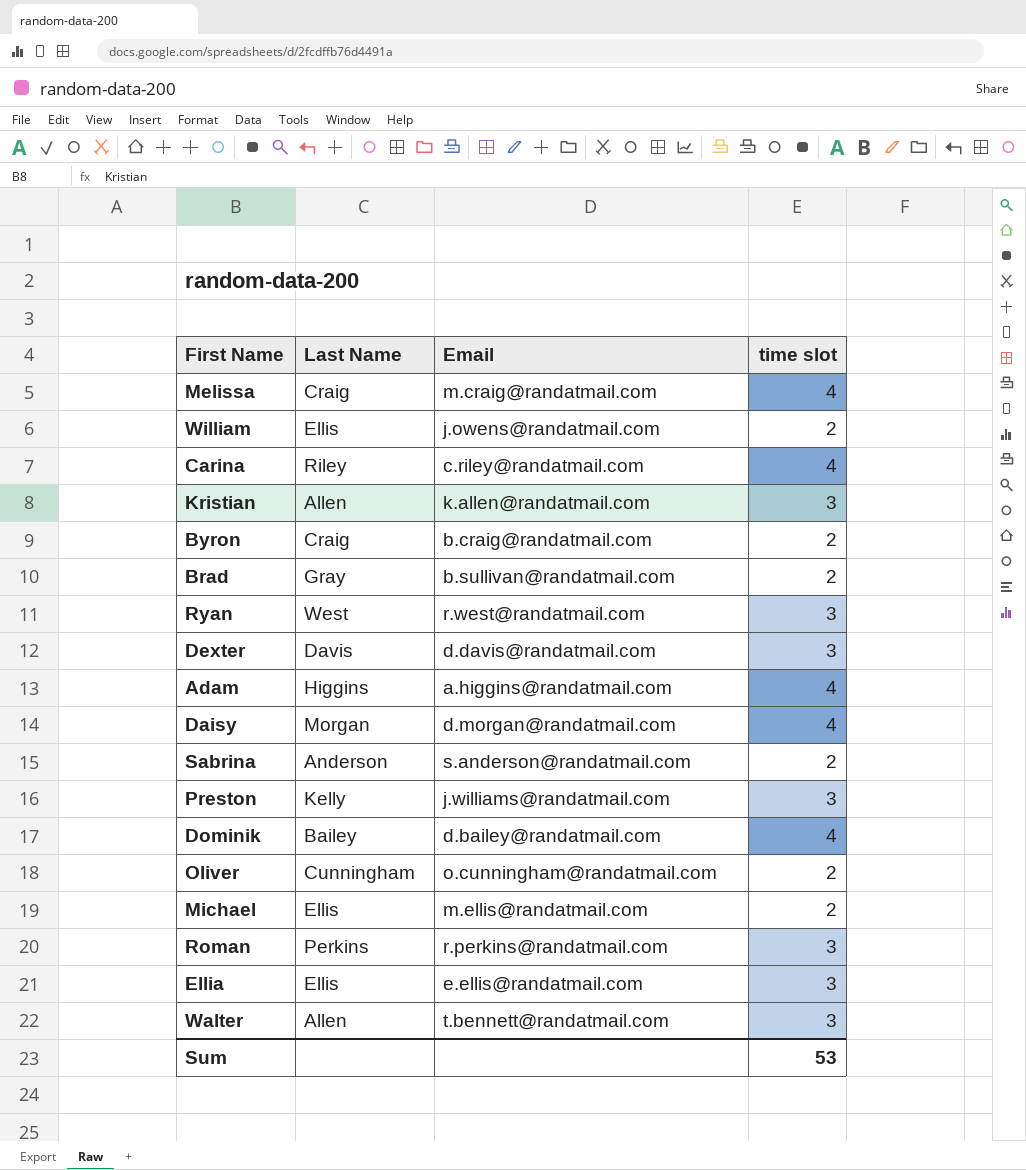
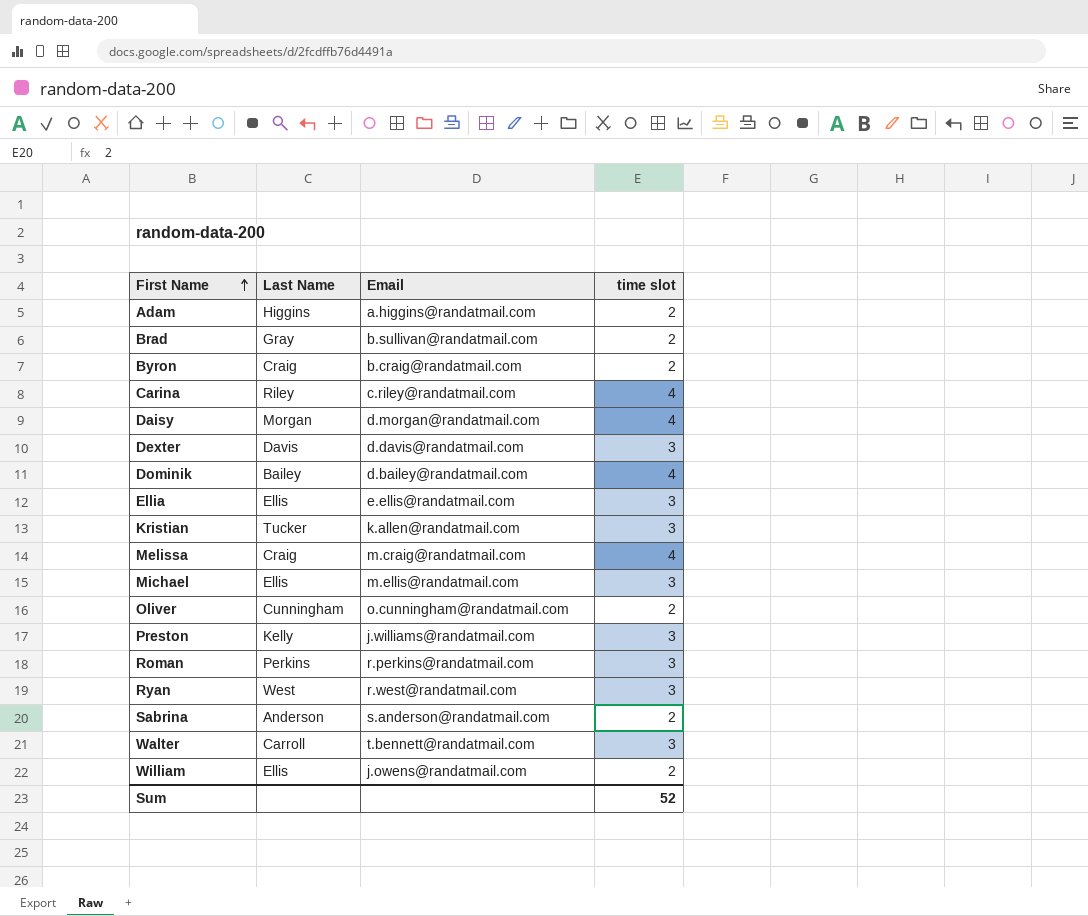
row order: none -> First Name ascending
Adam | time slot: 4 -> 2
Kristian | Last Name: Allen -> Tucker
Michael | time slot: 2 -> 3
Walter | Last Name: Allen -> Carroll
Sum | time slot: 53 -> 52

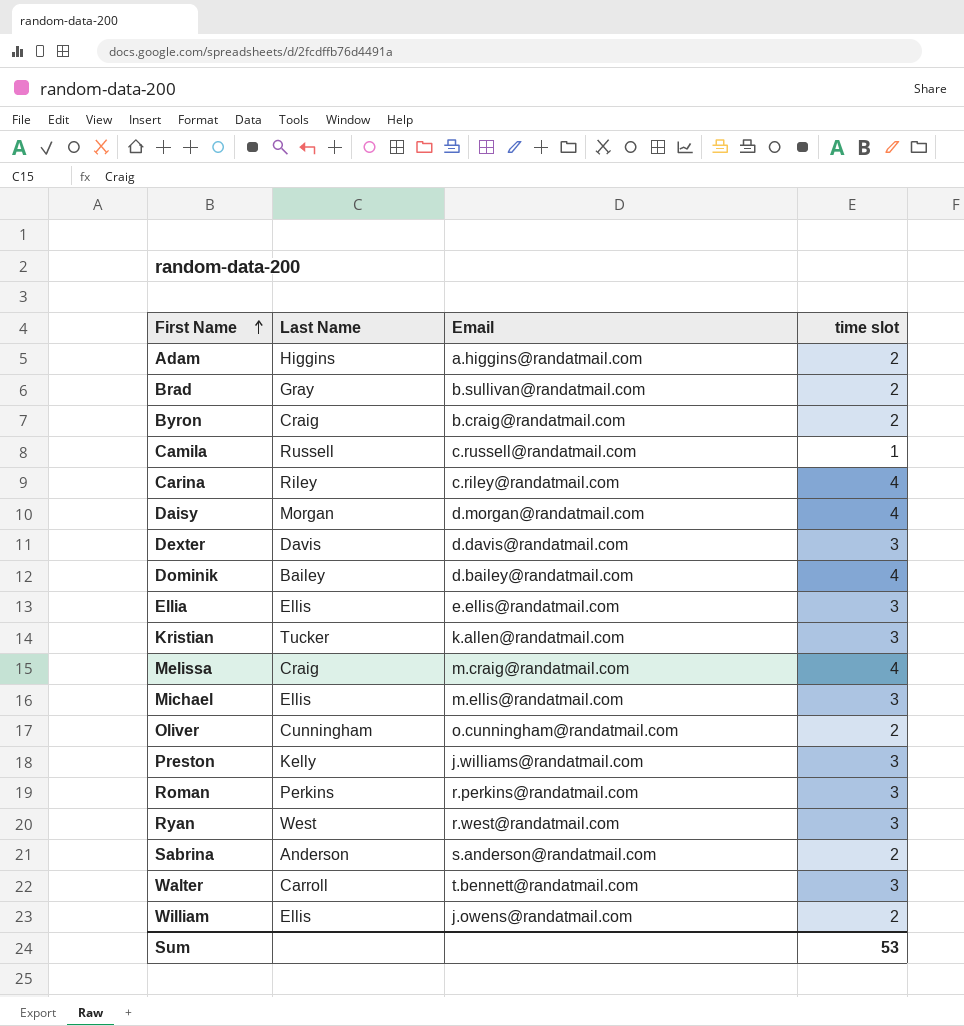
row Camila: none -> Russell | c.russell@randatmail.com | 1
Sum | time slot: 52 -> 53

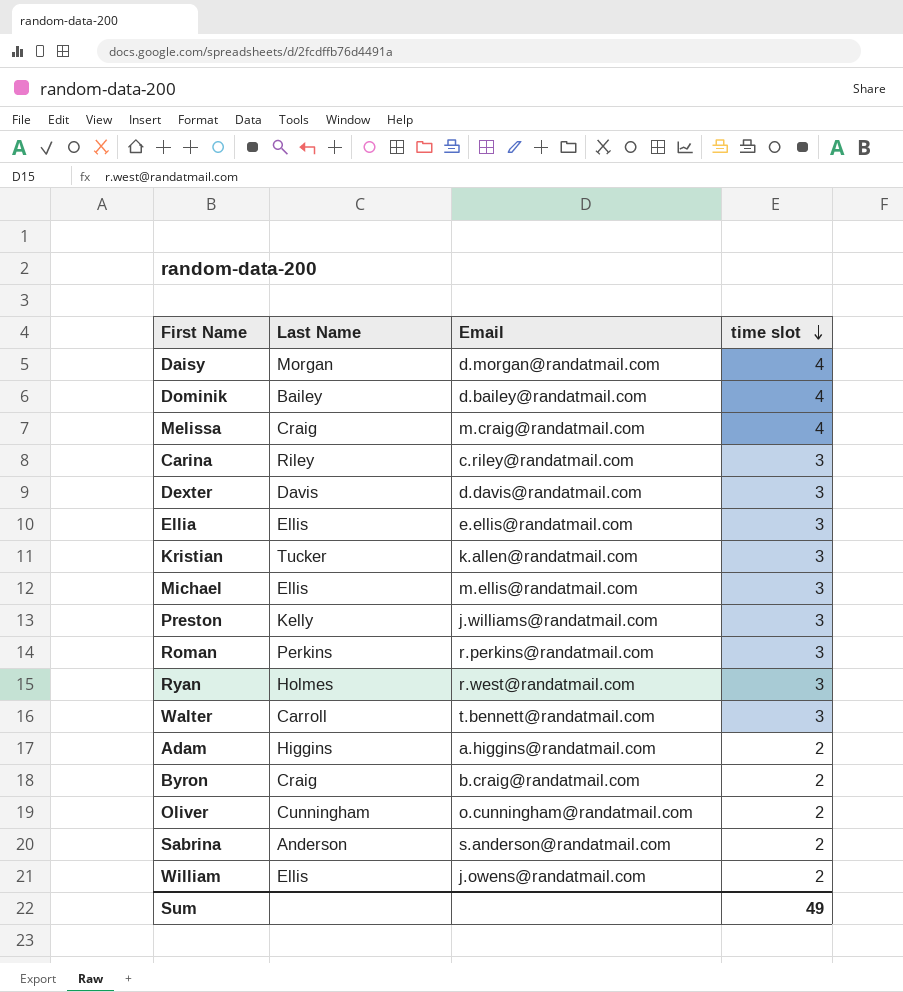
row order: First Name ascending -> time slot descending
row Brad: Gray | b.sullivan@randatmail.com | 2 -> none
row Camila: Russell | c.russell@randatmail.com | 1 -> none
Carina | time slot: 4 -> 3
Ryan | Last Name: West -> Holmes
Sum | time slot: 53 -> 49

